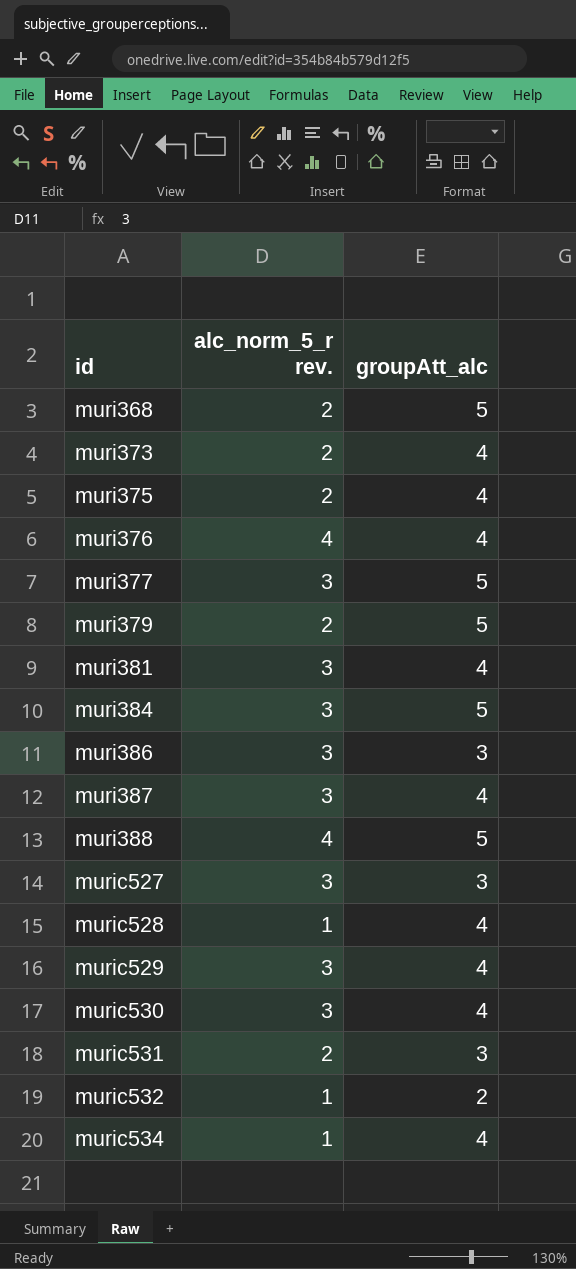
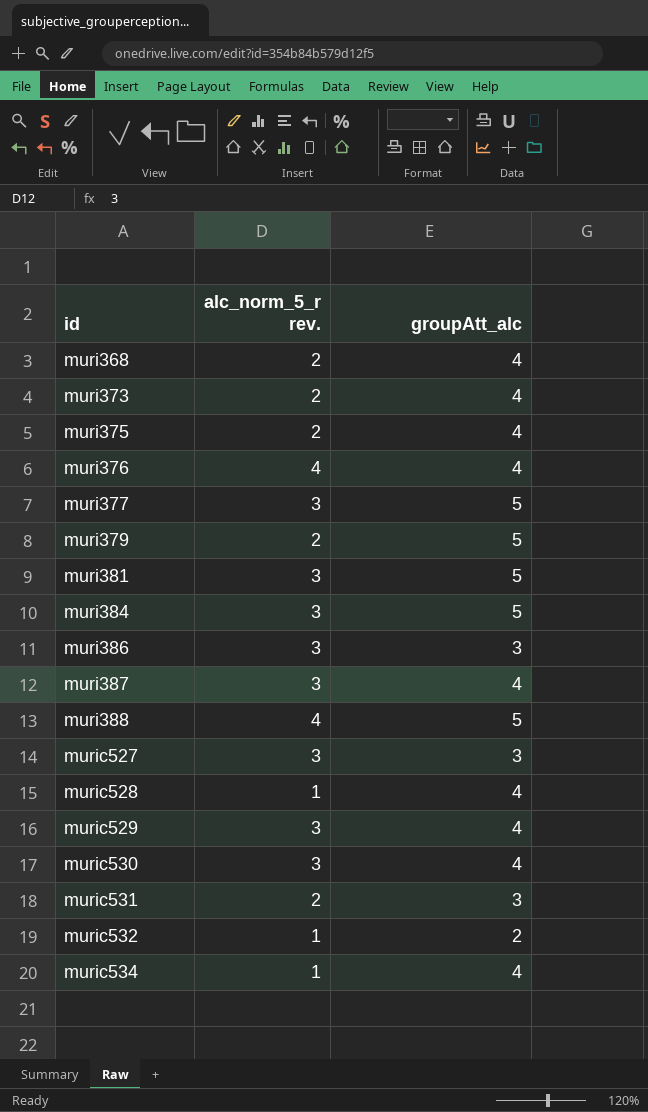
muri368 | groupAtt_alc: 5 -> 4
muri381 | groupAtt_alc: 4 -> 5

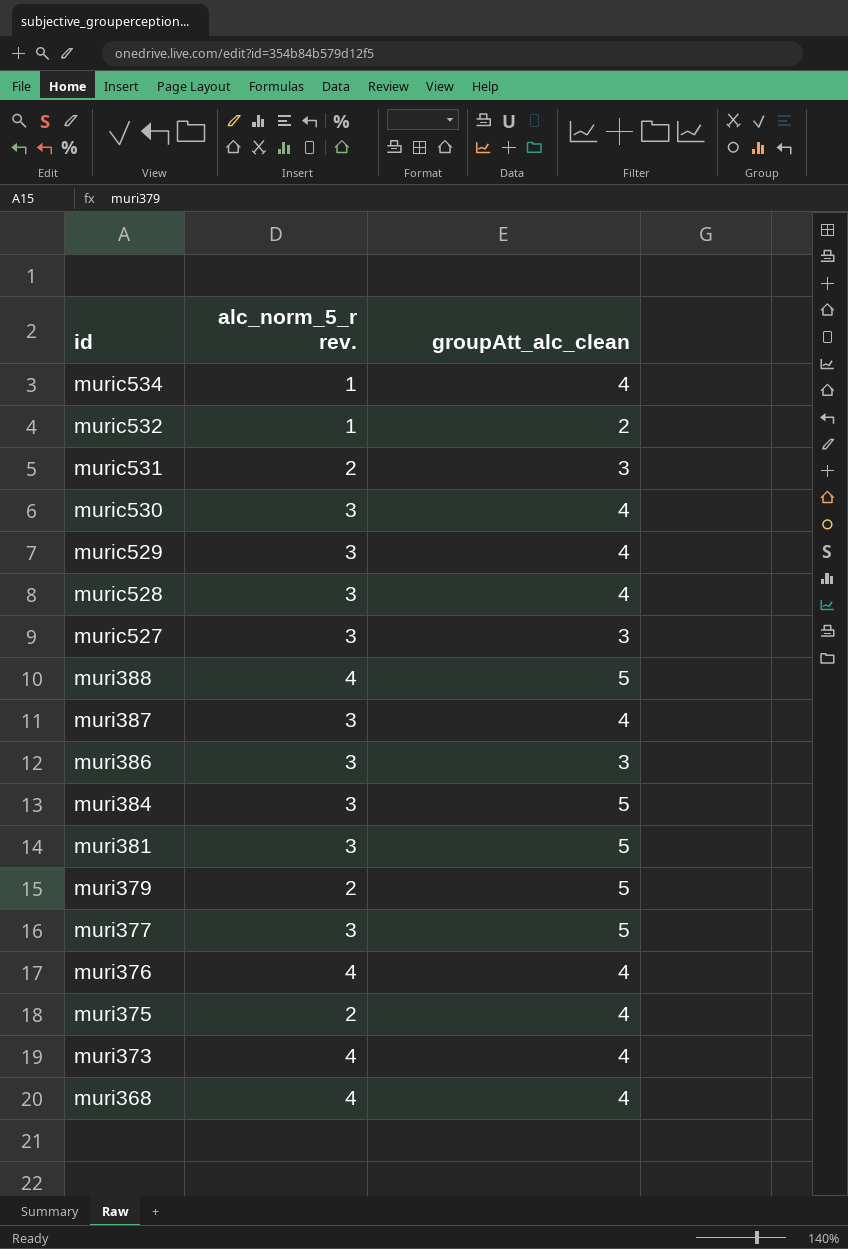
row order: id ascending -> id descending
column name: groupAtt_alc -> groupAtt_alc_clean
muric528 | alc_norm_5_r rev.: 1 -> 3
muri373 | alc_norm_5_r rev.: 2 -> 4
muri368 | alc_norm_5_r rev.: 2 -> 4

